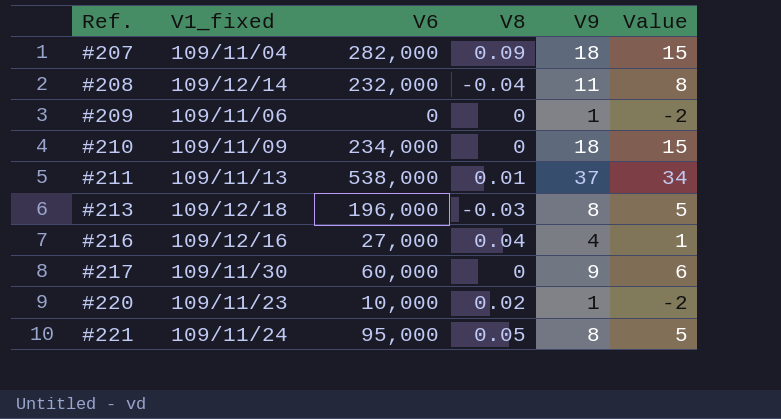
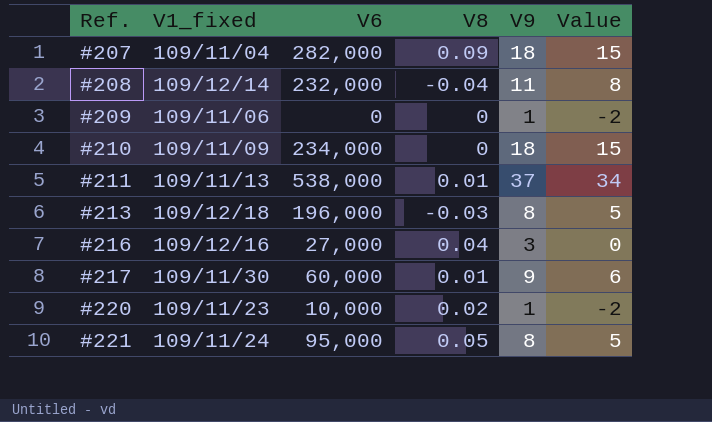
#216 | V9: 4 -> 3
#216 | Value: 1 -> 0
#217 | V8: 0 -> 0.01

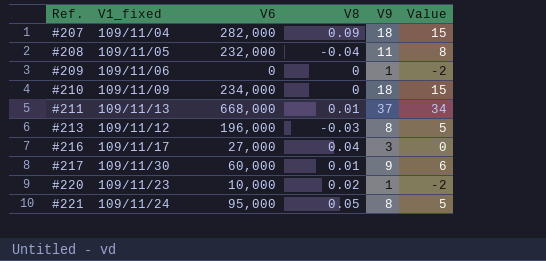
#208 | V1_fixed: 109/12/14 -> 109/11/05
#211 | V6: 538,000 -> 668,000
#213 | V1_fixed: 109/12/18 -> 109/11/12
#216 | V1_fixed: 109/12/16 -> 109/11/17

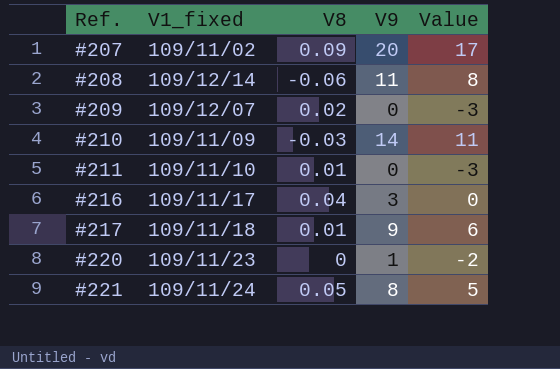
column V6 | position: 3 -> none
row #213: 109/11/12 | 196,000 | -0.03 | 8 | 5 -> none
#207 | V1_fixed: 109/11/04 -> 109/11/02
#207 | V9: 18 -> 20
#207 | Value: 15 -> 17
#208 | V1_fixed: 109/11/05 -> 109/12/14
#208 | V8: -0.04 -> -0.06
#209 | V1_fixed: 109/11/06 -> 109/12/07
#209 | V8: 0 -> 0.02
#209 | V9: 1 -> 0
#209 | Value: -2 -> -3
#210 | V8: 0 -> -0.03
#210 | V9: 18 -> 14
#210 | Value: 15 -> 11
#211 | V1_fixed: 109/11/13 -> 109/11/10
#211 | V9: 37 -> 0
#211 | Value: 34 -> -3
#217 | V1_fixed: 109/11/30 -> 109/11/18
#220 | V8: 0.02 -> 0

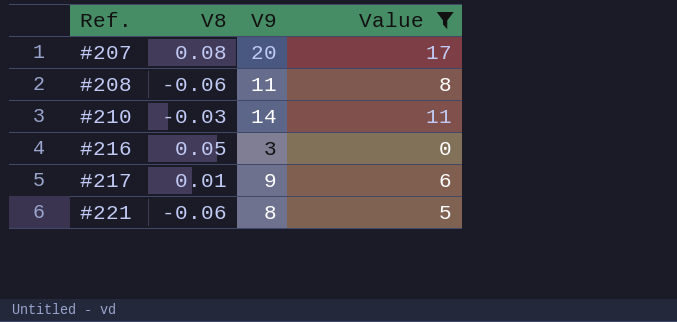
filter: none -> Value >= 0
column V1_fixed | position: 2 -> none
#207 | V8: 0.09 -> 0.08
#216 | V8: 0.04 -> 0.05
#221 | V8: 0.05 -> -0.06

